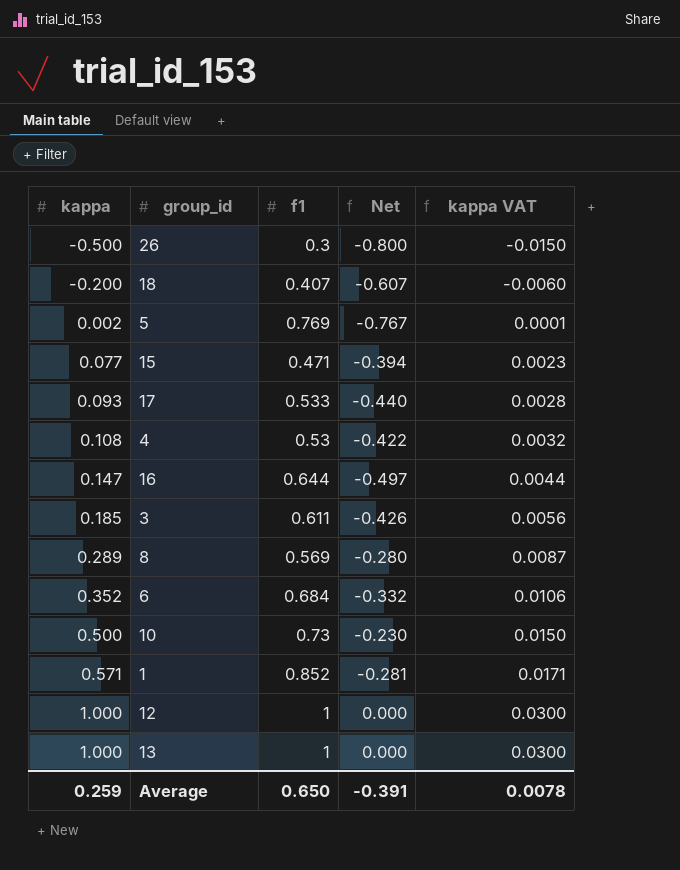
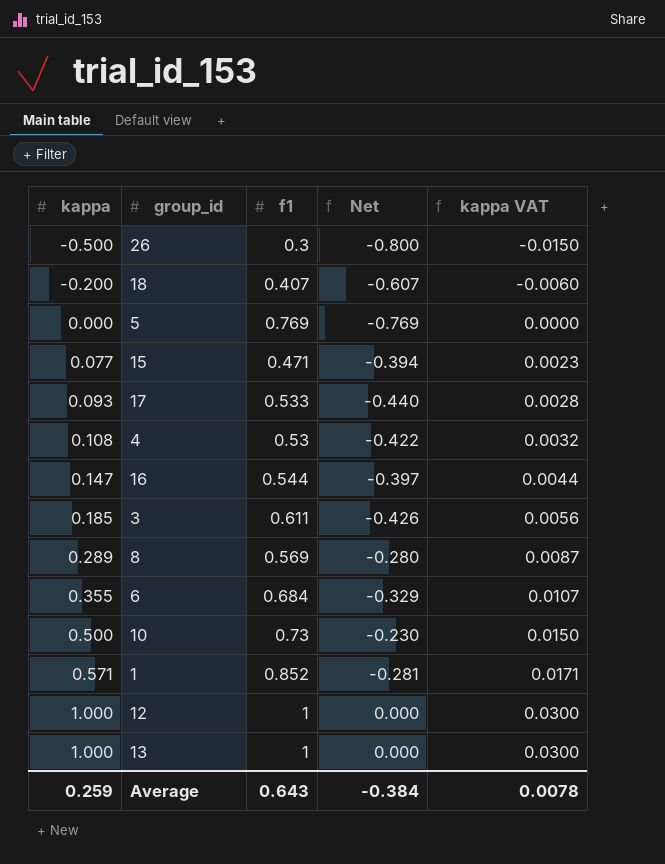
5 | kappa: 0.002 -> 0.000
5 | Net: -0.767 -> -0.769
5 | kappa VAT: 0.0001 -> 0.0000
16 | f1: 0.644 -> 0.544
16 | Net: -0.497 -> -0.397
6 | kappa: 0.352 -> 0.355
6 | Net: -0.332 -> -0.329
6 | kappa VAT: 0.0106 -> 0.0107
Average | f1: 0.650 -> 0.643
Average | Net: -0.391 -> -0.384

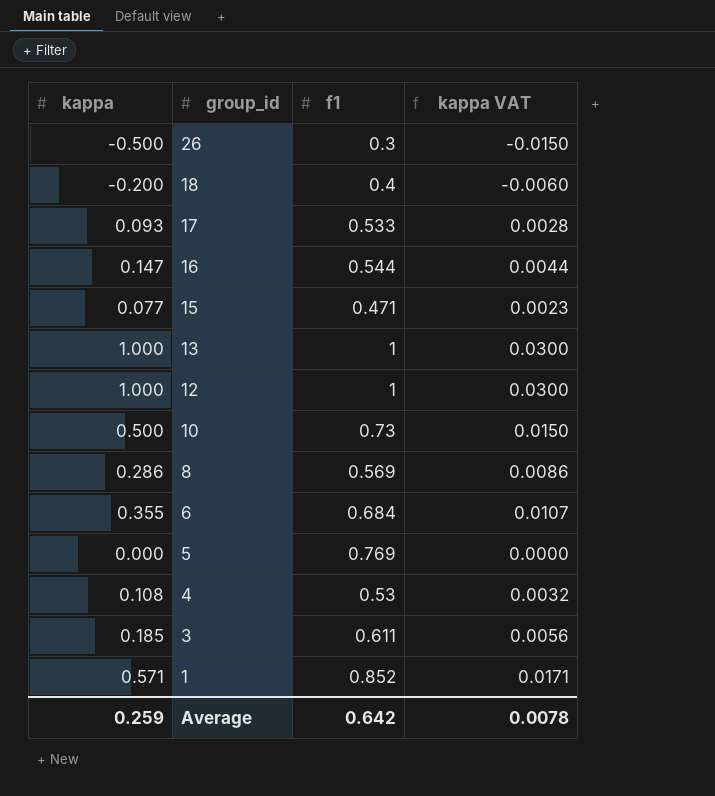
row order: kappa ascending -> group_id descending
column Net | formula: [kappa] - [f1] -> none
18 | f1: 0.407 -> 0.4
8 | kappa: 0.289 -> 0.286
8 | kappa VAT: 0.0087 -> 0.0086
Average | f1: 0.643 -> 0.642

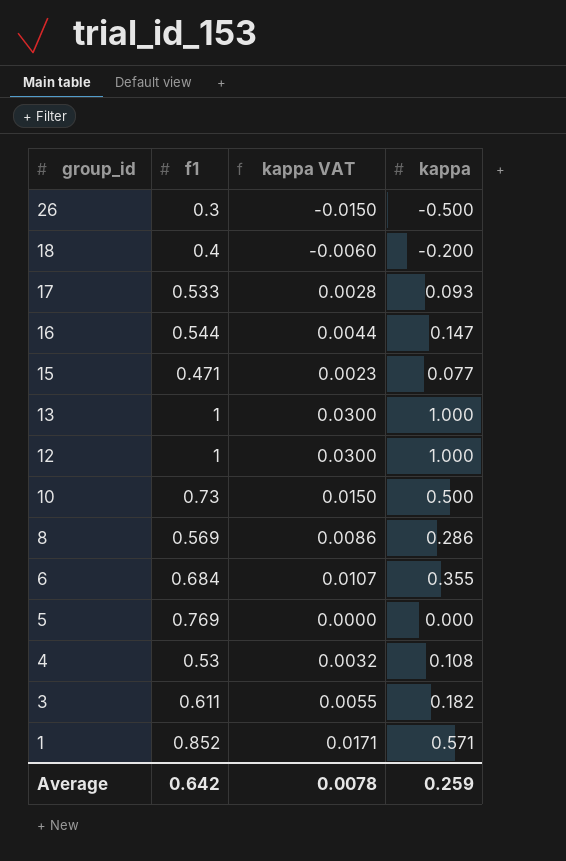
column kappa | position: 1 -> 4
3 | kappa VAT: 0.0056 -> 0.0055
3 | kappa: 0.185 -> 0.182

